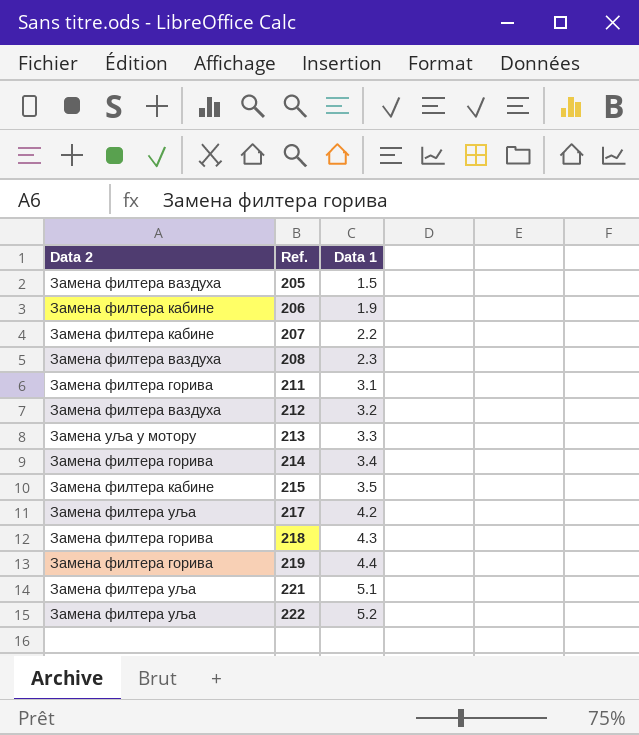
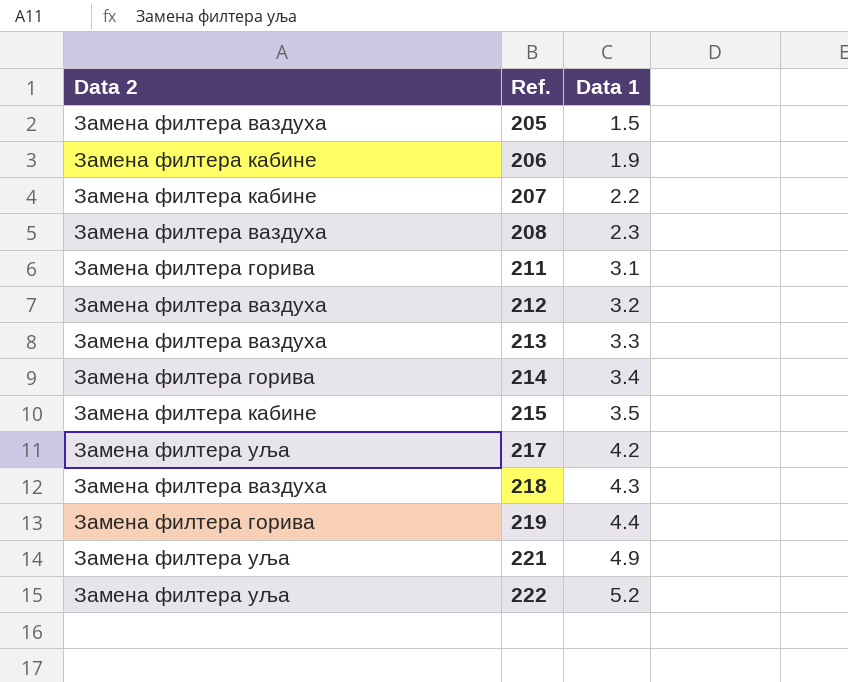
213 | Data 2: Замена уља у мотору -> Замена филтера ваздуха
218 | Data 2: Замена филтера горива -> Замена филтера ваздуха
221 | Data 1: 5.1 -> 4.9

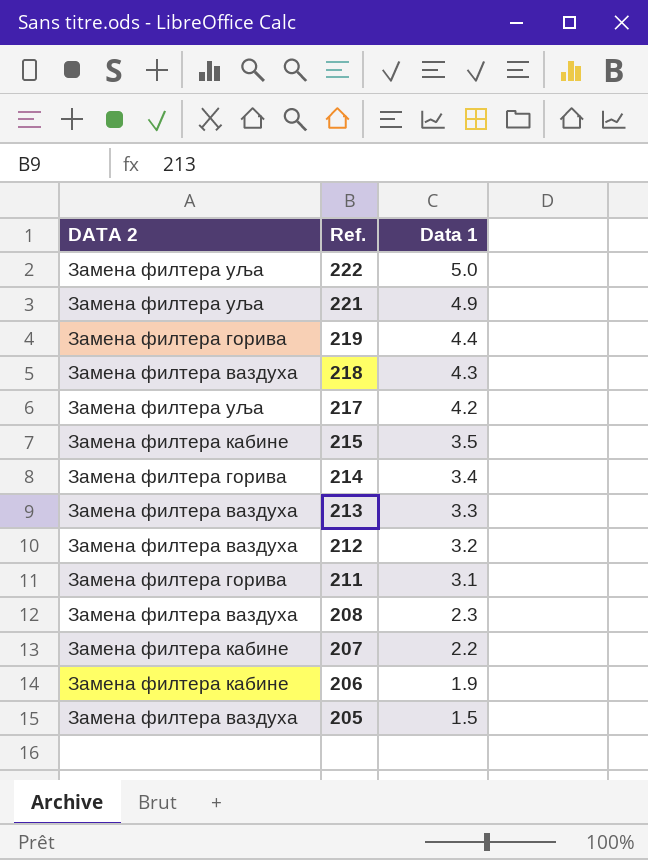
row order: Ref. ascending -> Ref. descending
column name: Data 2 -> DATA 2
222 | Data 1: 5.2 -> 5.0

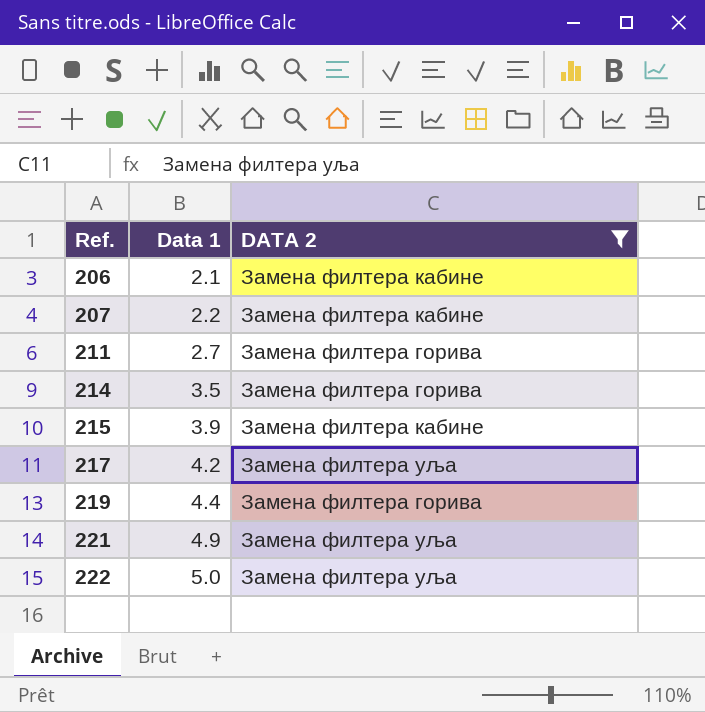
filter: none -> DATA 2 != Замена филтера ваздуха
row order: Ref. descending -> Ref. ascending
column DATA 2 | position: 1 -> 3
206 | Data 1: 1.9 -> 2.1
211 | Data 1: 3.1 -> 2.7
214 | Data 1: 3.4 -> 3.5
215 | Data 1: 3.5 -> 3.9

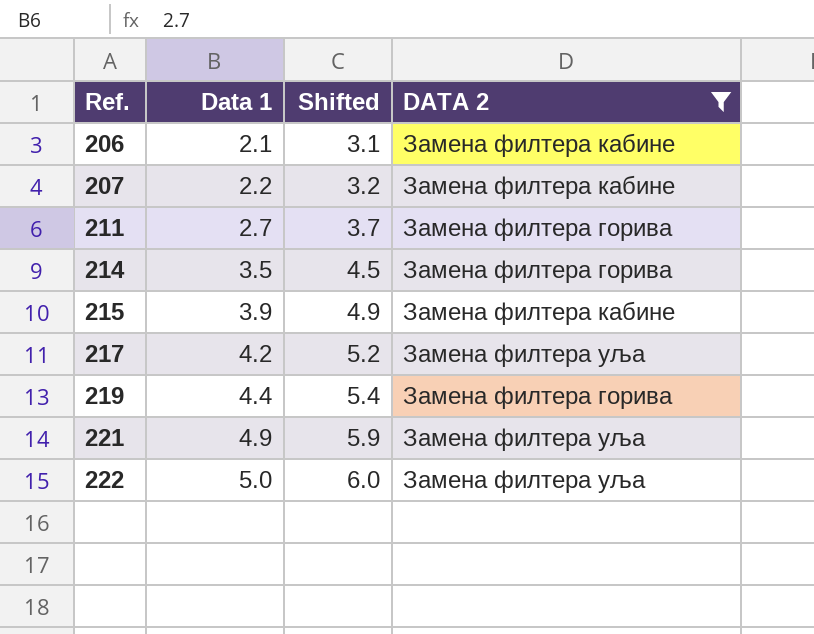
column Shifted | formula: none -> [Data 1] + 1

